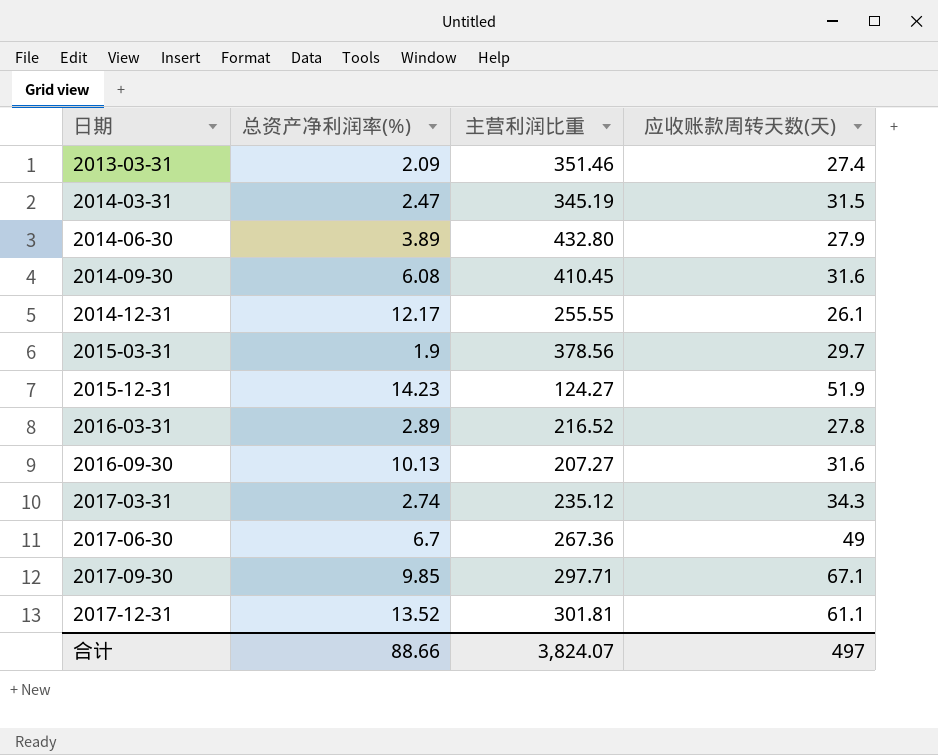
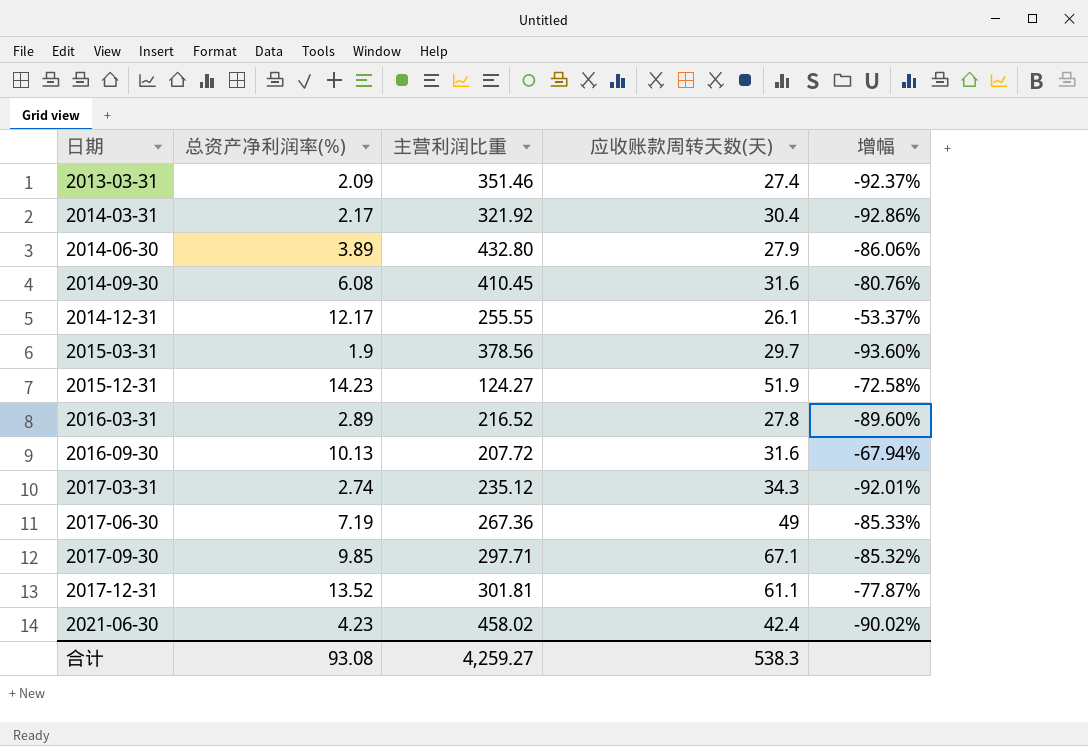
column 增幅 | formula: none -> ([总资产净利润率(%)] - [应收账款周转天数(天)]) / [应收账款周转天数(天)]
2014-03-31 | 总资产净利润率(%): 2.47 -> 2.17
2014-03-31 | 主营利润比重: 345.19 -> 321.92
2014-03-31 | 应收账款周转天数(天): 31.5 -> 30.4
2016-09-30 | 主营利润比重: 207.27 -> 207.72
2017-06-30 | 总资产净利润率(%): 6.7 -> 7.19
row 2021-06-30: none -> 4.23 | 458.02 | 42.4 | -90.02%
合计 | 总资产净利润率(%): 88.66 -> 93.08
合计 | 主营利润比重: 3,824.07 -> 4,259.27
合计 | 应收账款周转天数(天): 497 -> 538.3

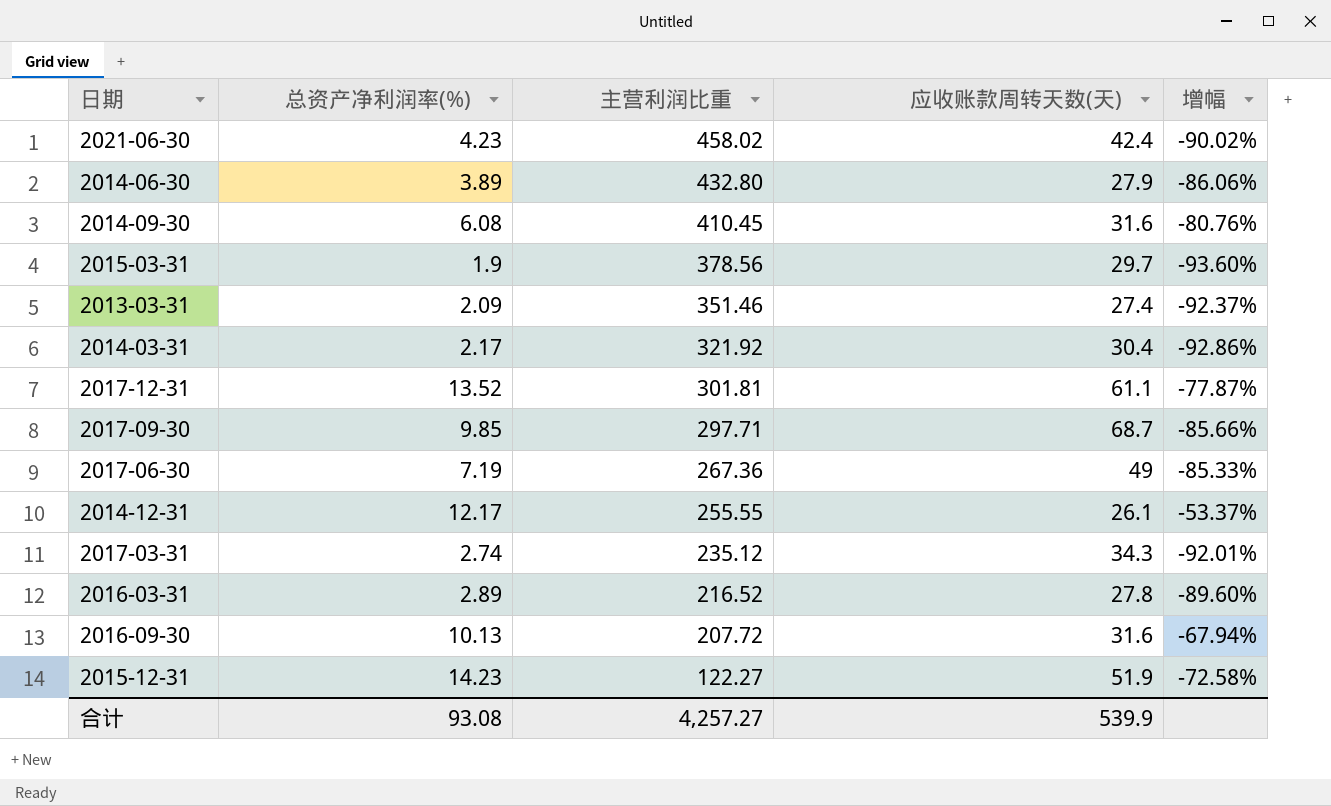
row order: 日期 ascending -> 主营利润比重 descending
2017-09-30 | 应收账款周转天数(天): 67.1 -> 68.7
2017-09-30 | 增幅: -85.32% -> -85.66%
2015-12-31 | 主营利润比重: 124.27 -> 122.27
合计 | 主营利润比重: 4,259.27 -> 4,257.27
合计 | 应收账款周转天数(天): 538.3 -> 539.9

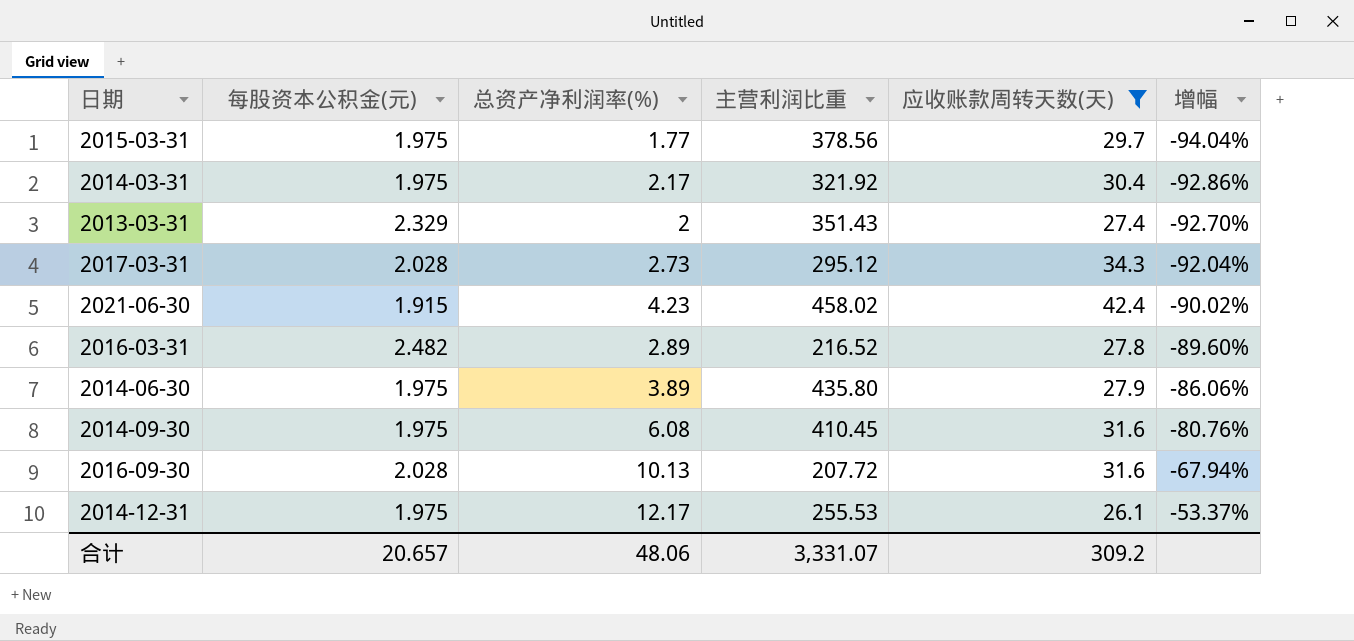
filter: none -> 应收账款周转天数(天) <= 42.4
row order: 主营利润比重 descending -> 增幅 ascending
column 每股资本公积金(元) | position: none -> 2
2015-03-31 | 总资产净利润率(%): 1.9 -> 1.77
2015-03-31 | 增幅: -93.60% -> -94.04%
2013-03-31 | 总资产净利润率(%): 2.09 -> 2
2013-03-31 | 主营利润比重: 351.46 -> 351.43
2013-03-31 | 增幅: -92.37% -> -92.70%
2017-03-31 | 总资产净利润率(%): 2.74 -> 2.73
2017-03-31 | 主营利润比重: 235.12 -> 295.12
2017-03-31 | 增幅: -92.01% -> -92.04%
2014-06-30 | 主营利润比重: 432.80 -> 435.80
2014-12-31 | 主营利润比重: 255.55 -> 255.53
合计 | 总资产净利润率(%): 93.08 -> 48.06
合计 | 主营利润比重: 4,257.27 -> 3,331.07
合计 | 应收账款周转天数(天): 539.9 -> 309.2

